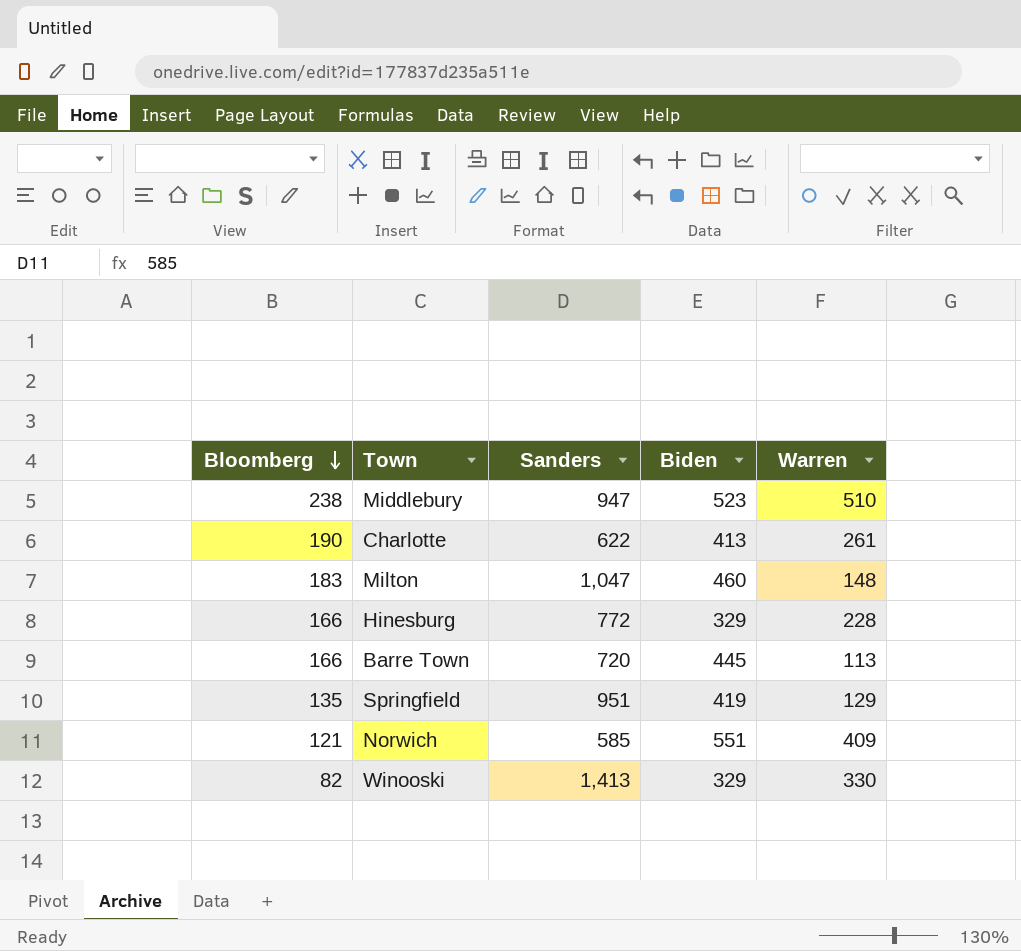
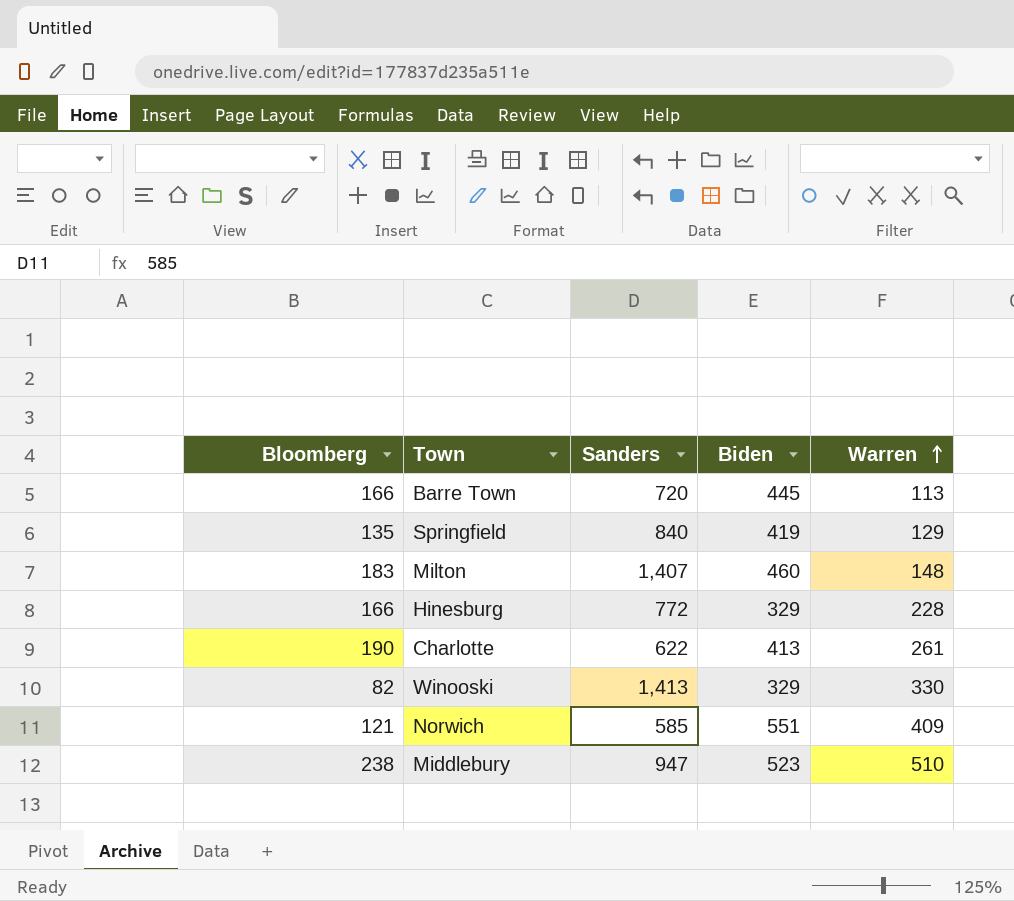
row order: Bloomberg descending -> Warren ascending
Springfield | Sanders: 951 -> 840
Milton | Sanders: 1,047 -> 1,407

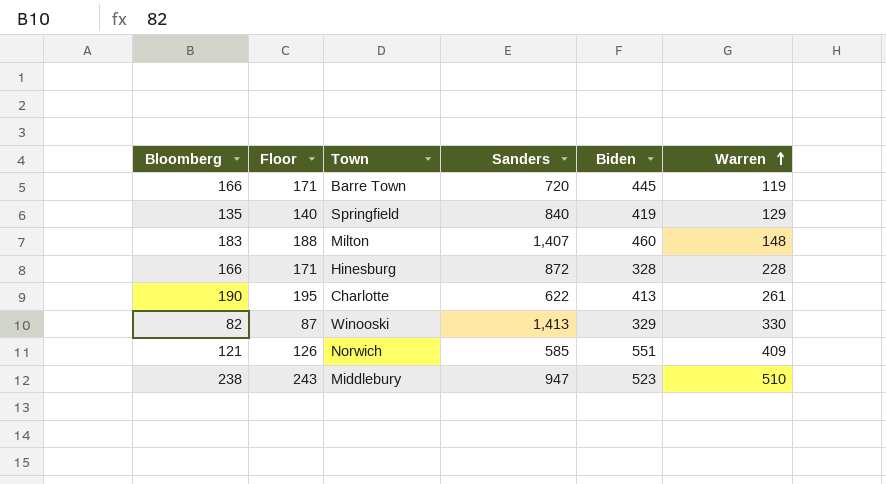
column Floor | formula: none -> [Bloomberg] + 5
Barre Town | Warren: 113 -> 119
Hinesburg | Sanders: 772 -> 872
Hinesburg | Biden: 329 -> 328

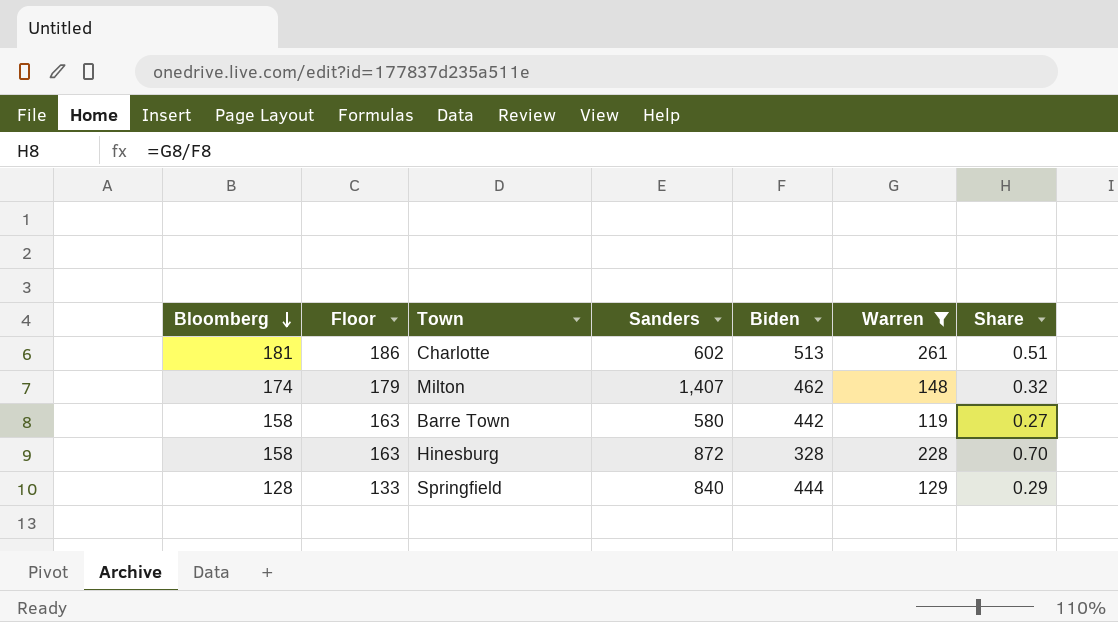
filter: none -> Warren <= 261
row order: Warren ascending -> Bloomberg descending
column Share | formula: none -> [Warren] / [Biden]
Charlotte | Bloomberg: 190 -> 181
Charlotte | Floor: 195 -> 186
Charlotte | Sanders: 622 -> 602
Charlotte | Biden: 413 -> 513
Milton | Bloomberg: 183 -> 174
Milton | Floor: 188 -> 179
Milton | Biden: 460 -> 462
Barre Town | Bloomberg: 166 -> 158
Barre Town | Floor: 171 -> 163
Barre Town | Sanders: 720 -> 580
Barre Town | Biden: 445 -> 442
Hinesburg | Bloomberg: 166 -> 158
Hinesburg | Floor: 171 -> 163
Springfield | Bloomberg: 135 -> 128
Springfield | Floor: 140 -> 133
Springfield | Biden: 419 -> 444

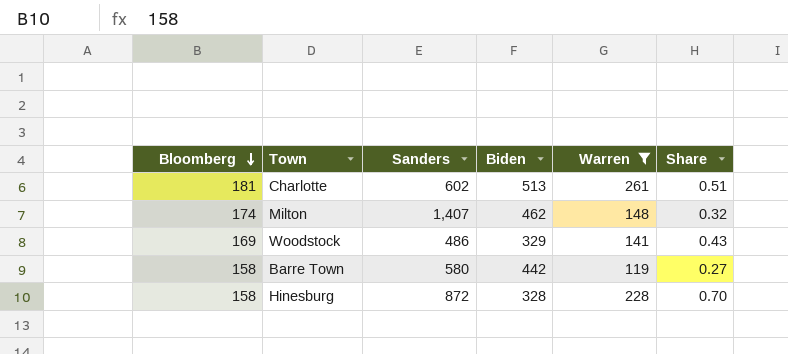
column Floor | formula: [Bloomberg] + 5 -> none
row Springfield: 128 | 133 | 840 | 444 | 129 | 0.29 -> none
row Woodstock: none -> 169 | 486 | 329 | 141 | 0.43

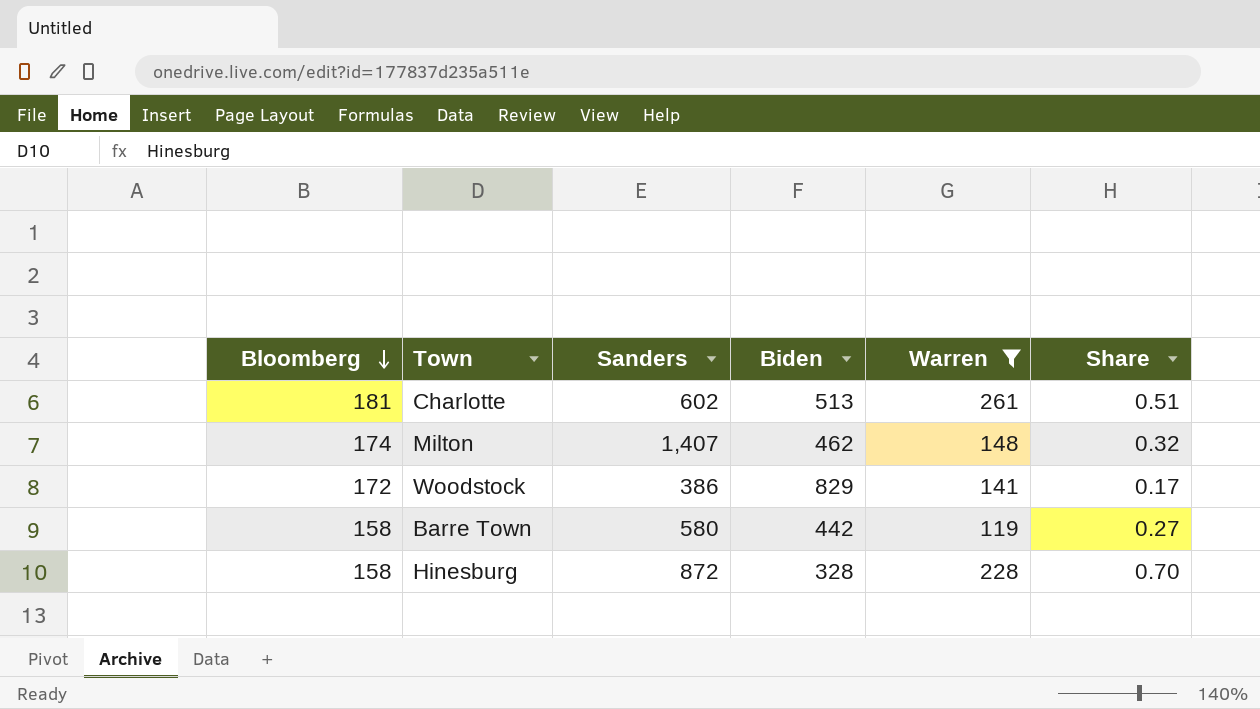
Woodstock | Bloomberg: 169 -> 172
Woodstock | Sanders: 486 -> 386
Woodstock | Biden: 329 -> 829
Woodstock | Share: 0.43 -> 0.17

